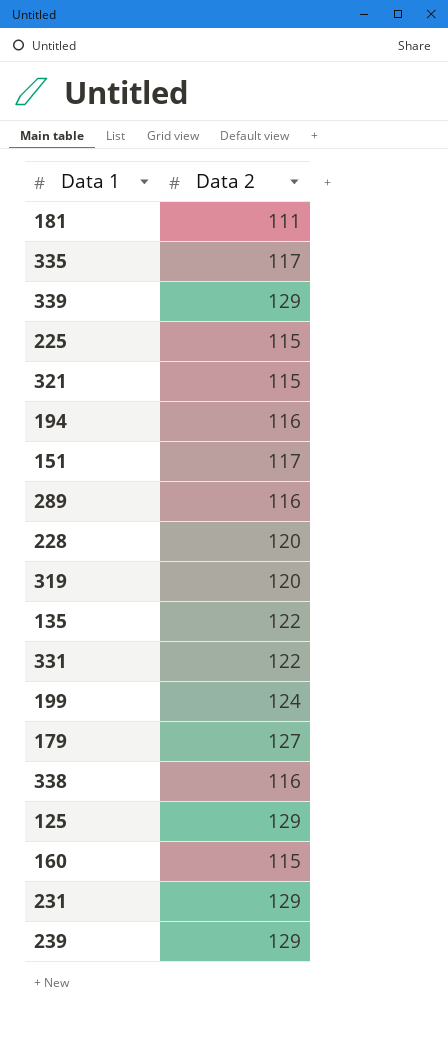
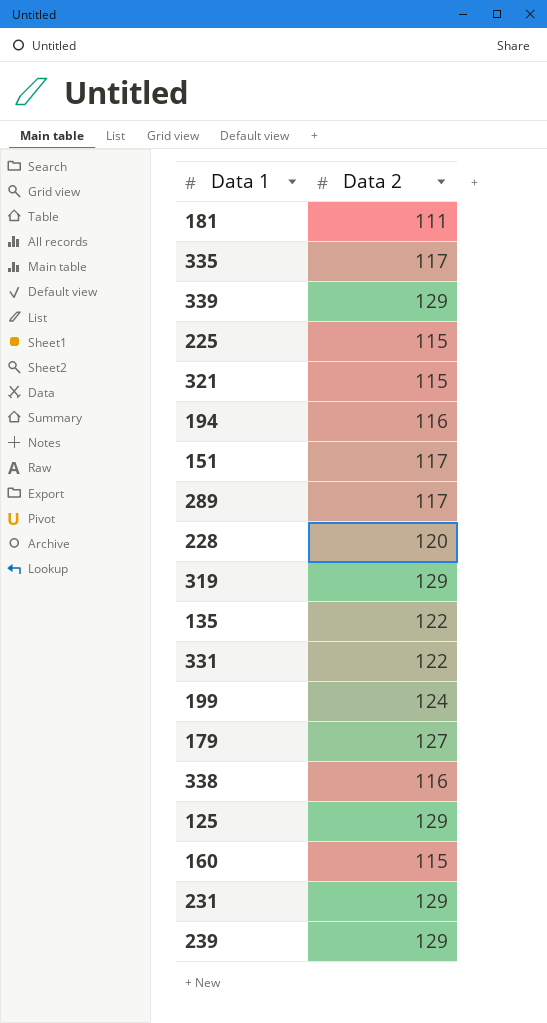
289 | Data 2: 116 -> 117
319 | Data 2: 120 -> 129

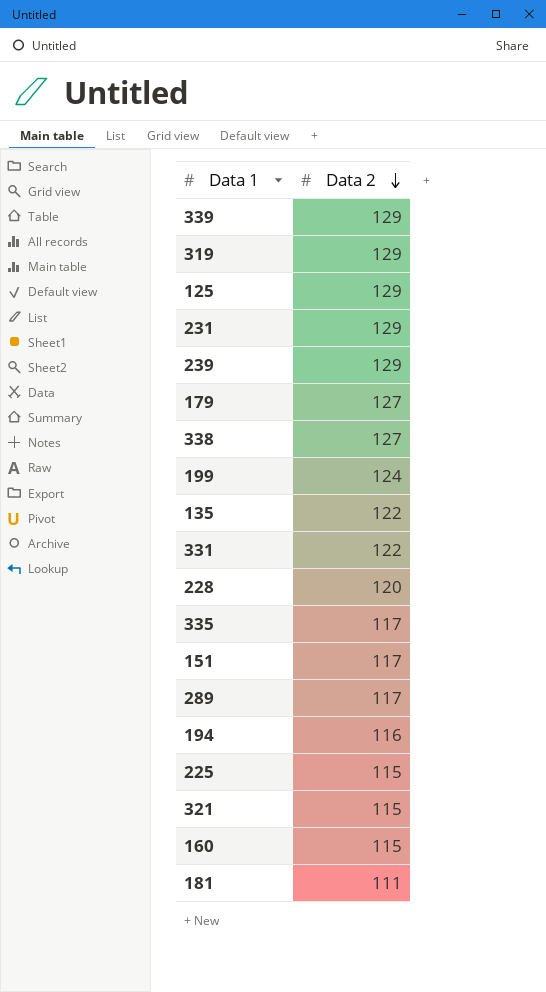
row order: none -> Data 2 descending
338 | Data 2: 116 -> 127

